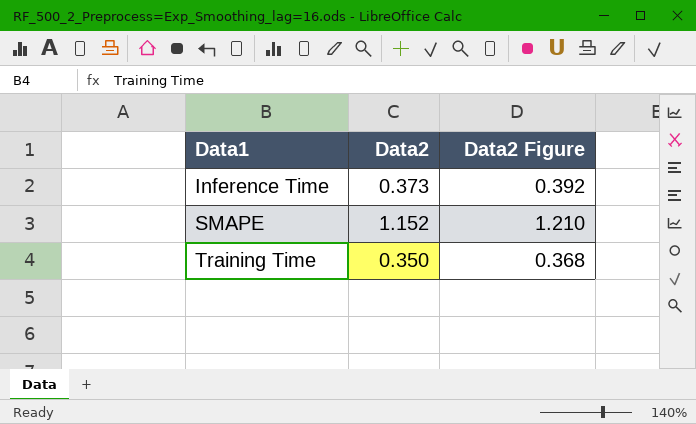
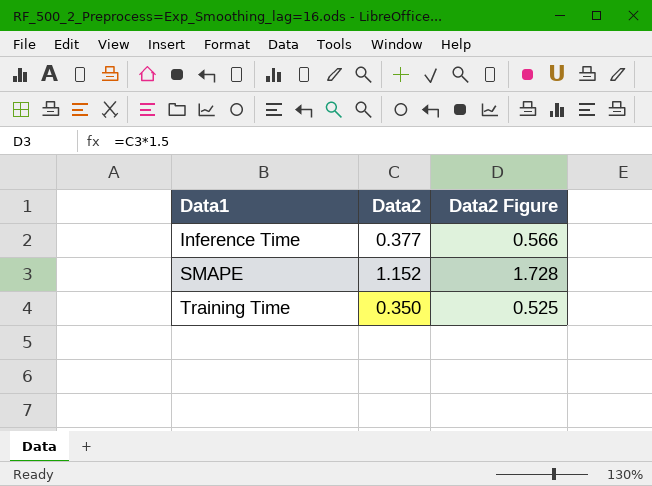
column Data2 Figure | formula: [Data2] * 1.05 -> [Data2] * 1.5
Inference Time | Data2: 0.373 -> 0.377

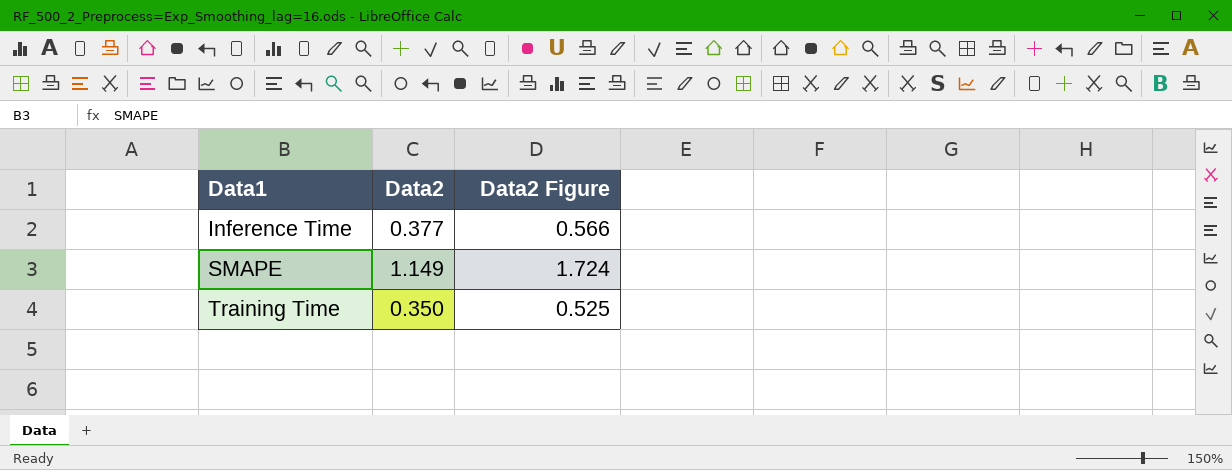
SMAPE | Data2: 1.152 -> 1.149
SMAPE | Data2 Figure: 1.728 -> 1.724

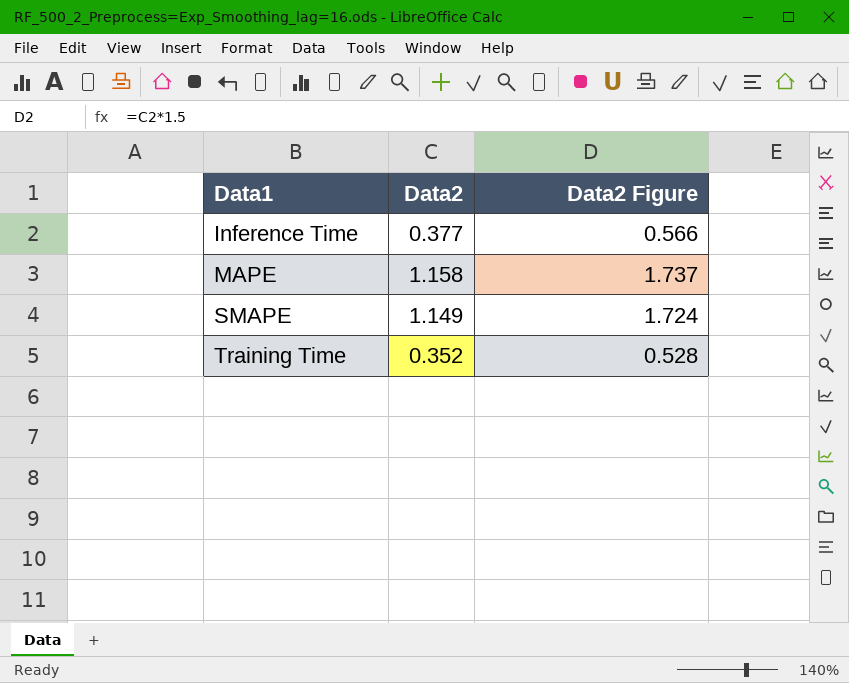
row MAPE: none -> 1.158 | 1.737
Training Time | Data2: 0.350 -> 0.352
Training Time | Data2 Figure: 0.525 -> 0.528

